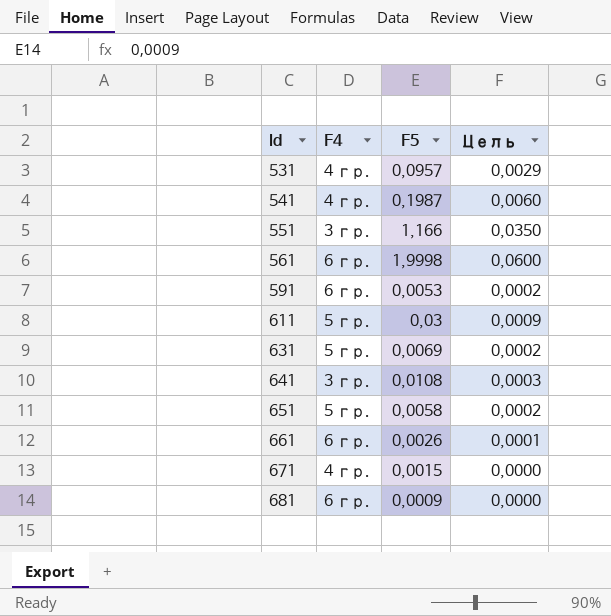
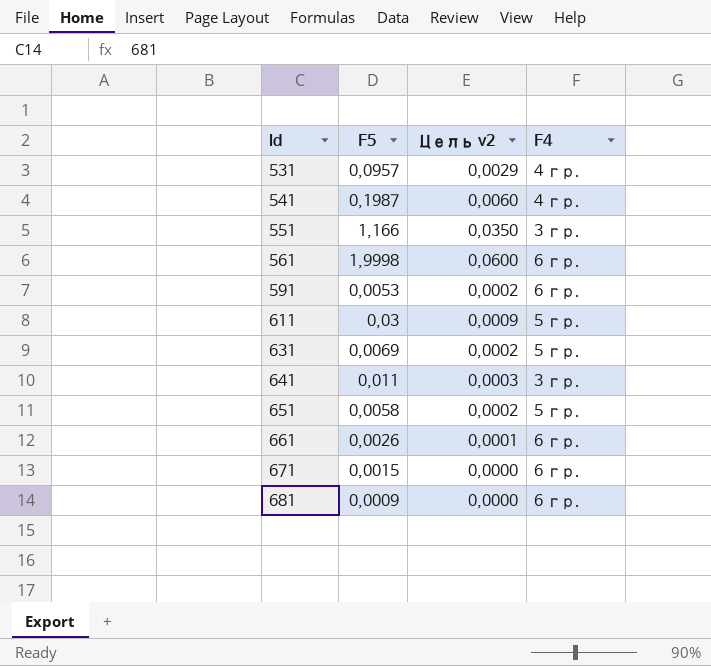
column name: Цель -> Цель v2
column F4 | position: 2 -> 4
641 | F5: 0,0108 -> 0,011
671 | F4: 4 гр. -> 6 гр.

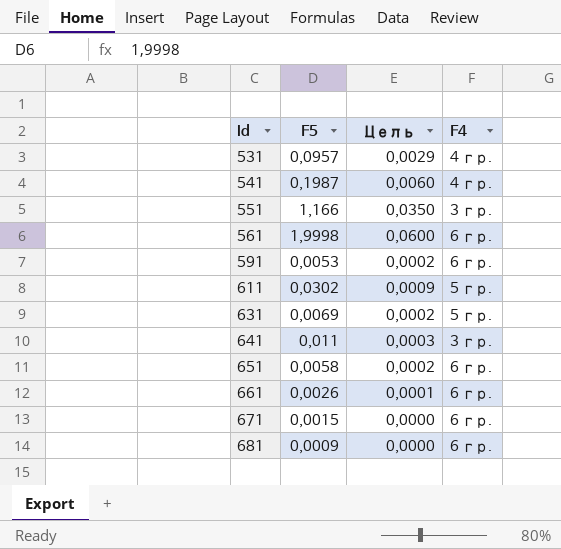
column name: Цель v2 -> Цель
611 | F5: 0,03 -> 0,0302
651 | F4: 5 гр. -> 6 гр.

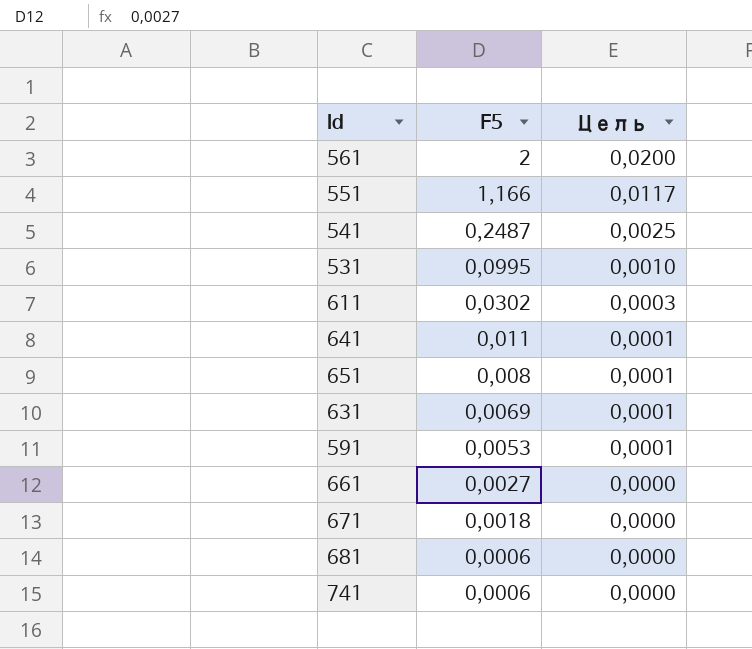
row order: Id ascending -> F5 descending
column F4 | position: 4 -> none
column Цель | formula: [F5] * 0,03 -> [F5] * 0,01
561 | F5: 1,9998 -> 2
541 | F5: 0,1987 -> 0,2487
531 | F5: 0,0957 -> 0,0995
651 | F5: 0,0058 -> 0,008
661 | F5: 0,0026 -> 0,0027
671 | F5: 0,0015 -> 0,0018
681 | F5: 0,0009 -> 0,0006
row 741: none -> 0,0006 | 0,0000

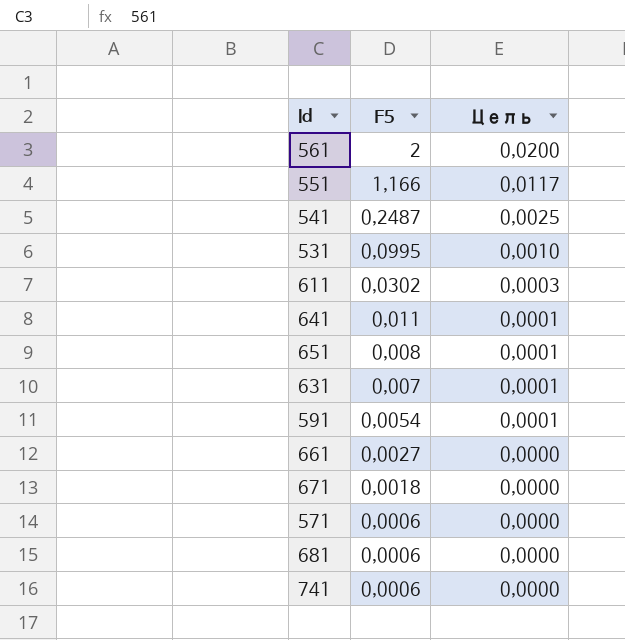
631 | F5: 0,0069 -> 0,007
591 | F5: 0,0053 -> 0,0054
row 571: none -> 0,0006 | 0,0000

